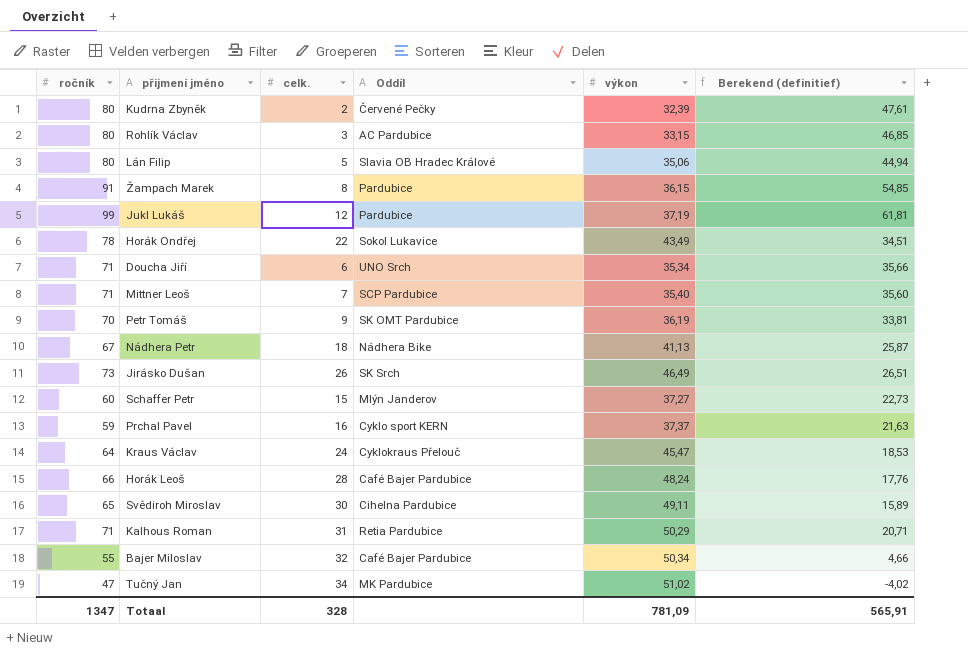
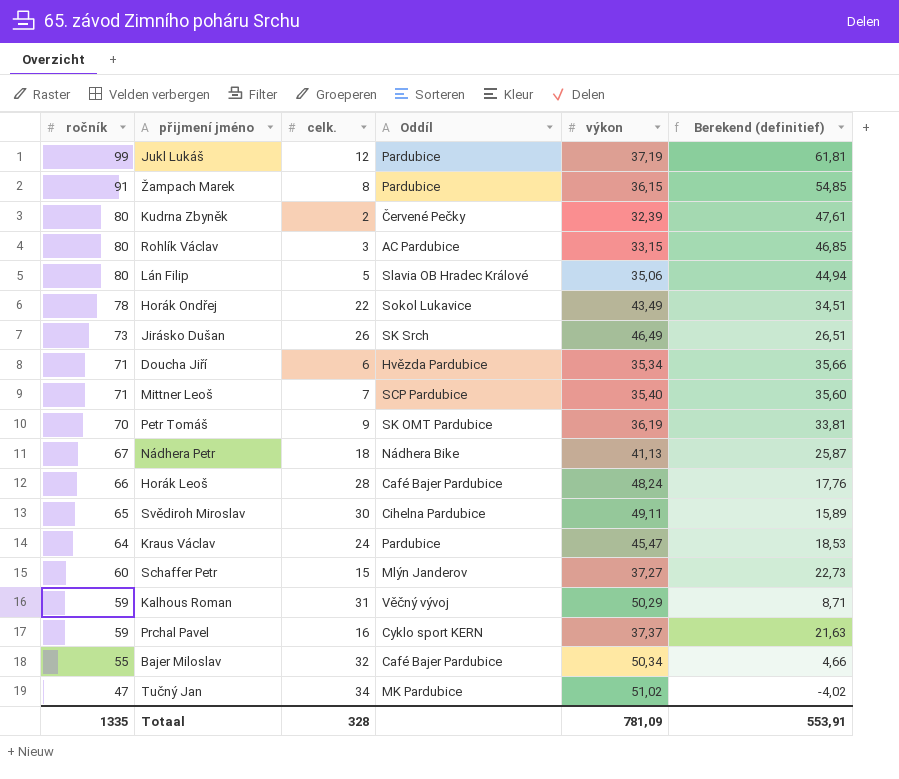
row order: none -> ročník descending
Doucha Jiří | Oddíl: UNO Srch -> Hvězda Pardubice
Kraus Václav | Oddíl: Cyklokraus Přelouč -> Pardubice
Kalhous Roman | ročník: 71 -> 59
Kalhous Roman | Oddíl: Retia Pardubice -> Věčný vývoj
Kalhous Roman | Berekend (definitief): 20,71 -> 8,71
Totaal | ročník: 1347 -> 1335
Totaal | Berekend (definitief): 565,91 -> 553,91

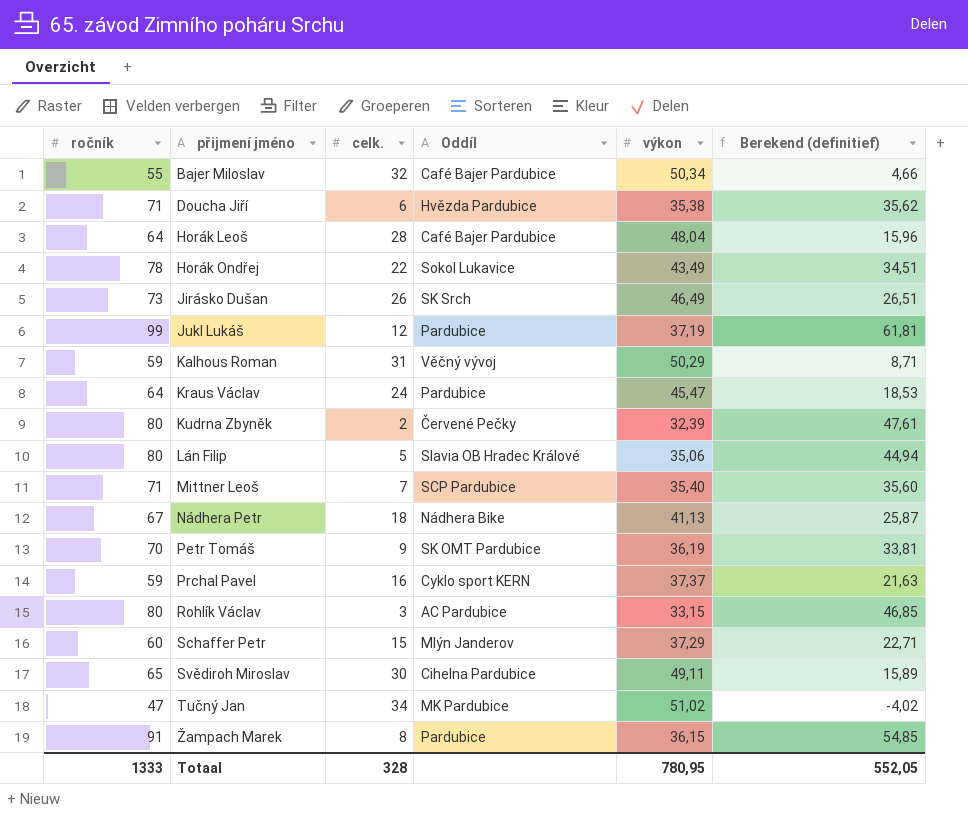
row order: ročník descending -> přijmení jméno ascending
Doucha Jiří | výkon: 35,34 -> 35,38
Doucha Jiří | Berekend (definitief): 35,66 -> 35,62
Horák Leoš | ročník: 66 -> 64
Horák Leoš | výkon: 48,24 -> 48,04
Horák Leoš | Berekend (definitief): 17,76 -> 15,96
Schaffer Petr | výkon: 37,27 -> 37,29
Schaffer Petr | Berekend (definitief): 22,73 -> 22,71
Totaal | ročník: 1335 -> 1333
Totaal | výkon: 781,09 -> 780,95
Totaal | Berekend (definitief): 553,91 -> 552,05

